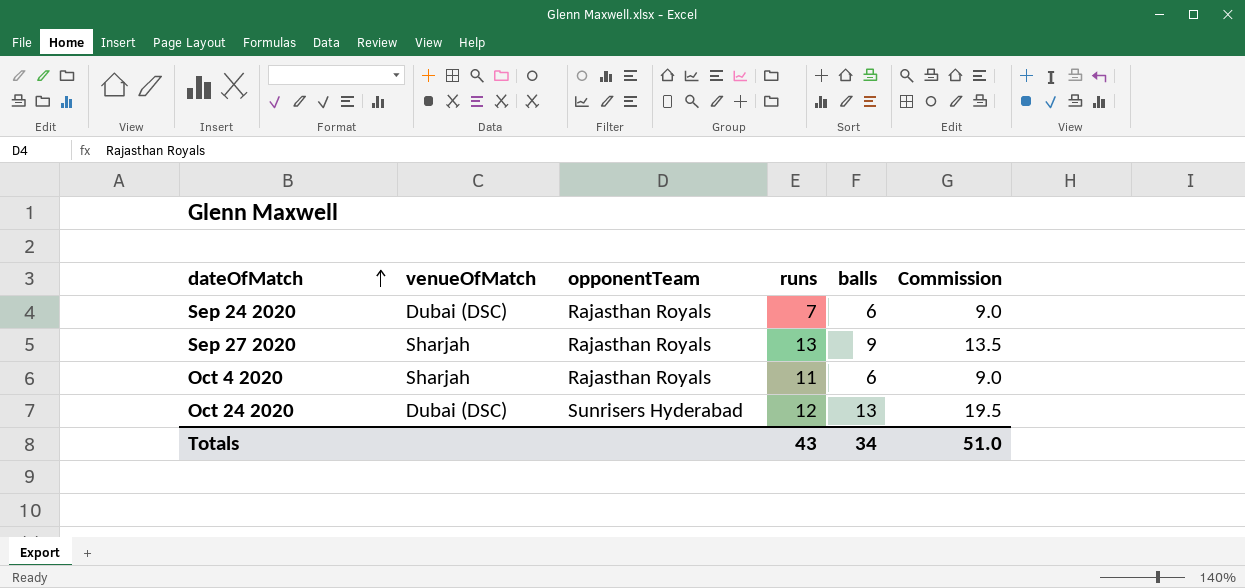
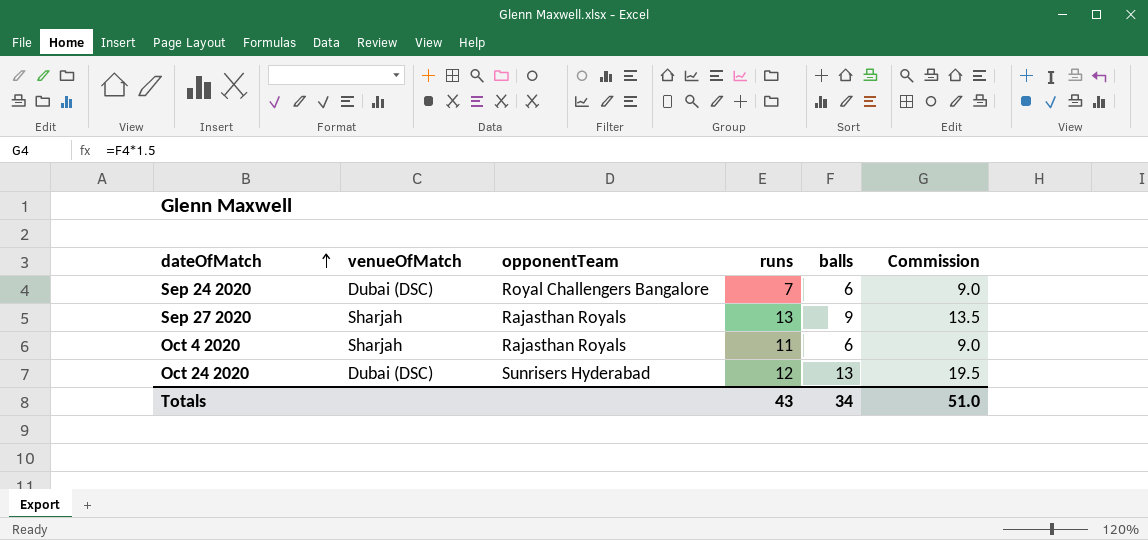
Sep 24 2020 | opponentTeam: Rajasthan Royals -> Royal Challengers Bangalore

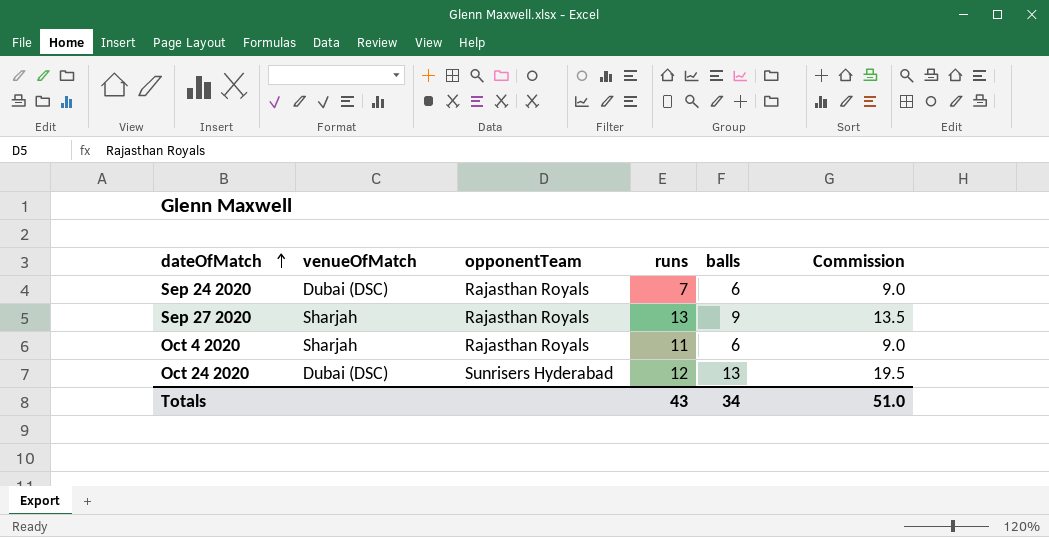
Sep 24 2020 | opponentTeam: Royal Challengers Bangalore -> Rajasthan Royals

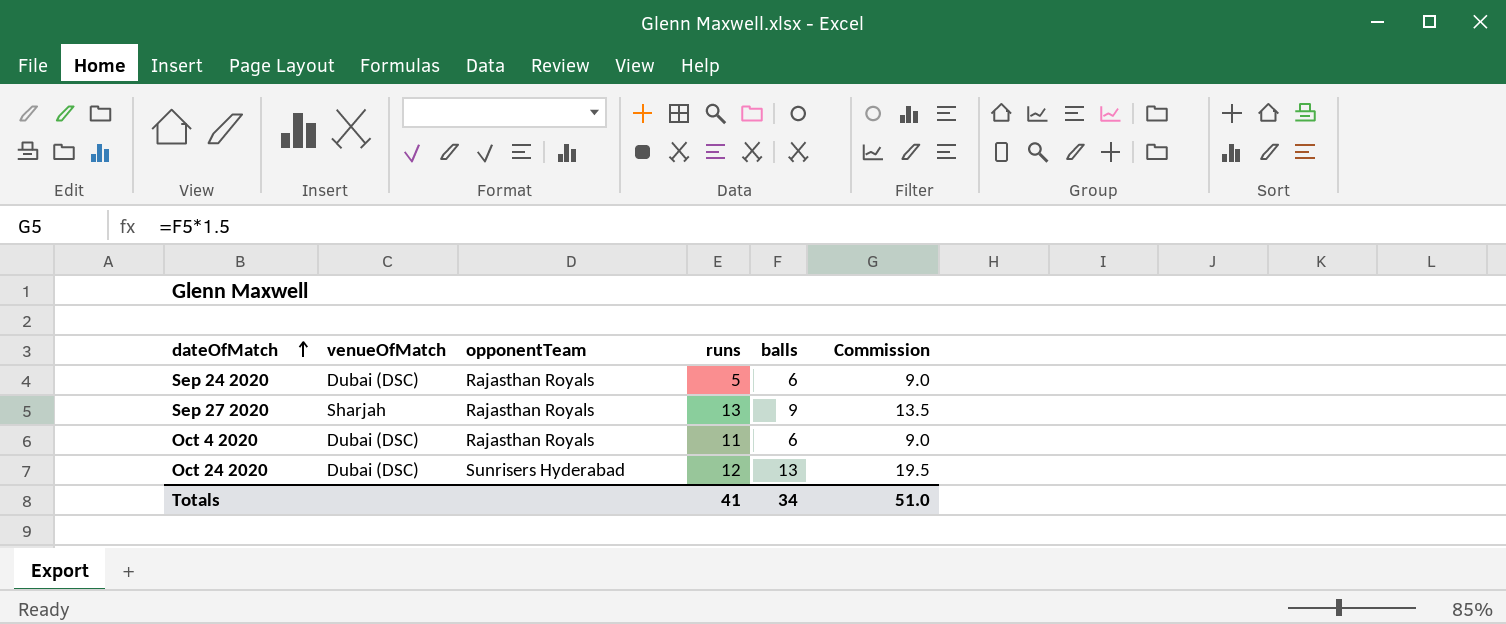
Sep 24 2020 | runs: 7 -> 5
Oct 4 2020 | venueOfMatch: Sharjah -> Dubai (DSC)
Totals | runs: 43 -> 41

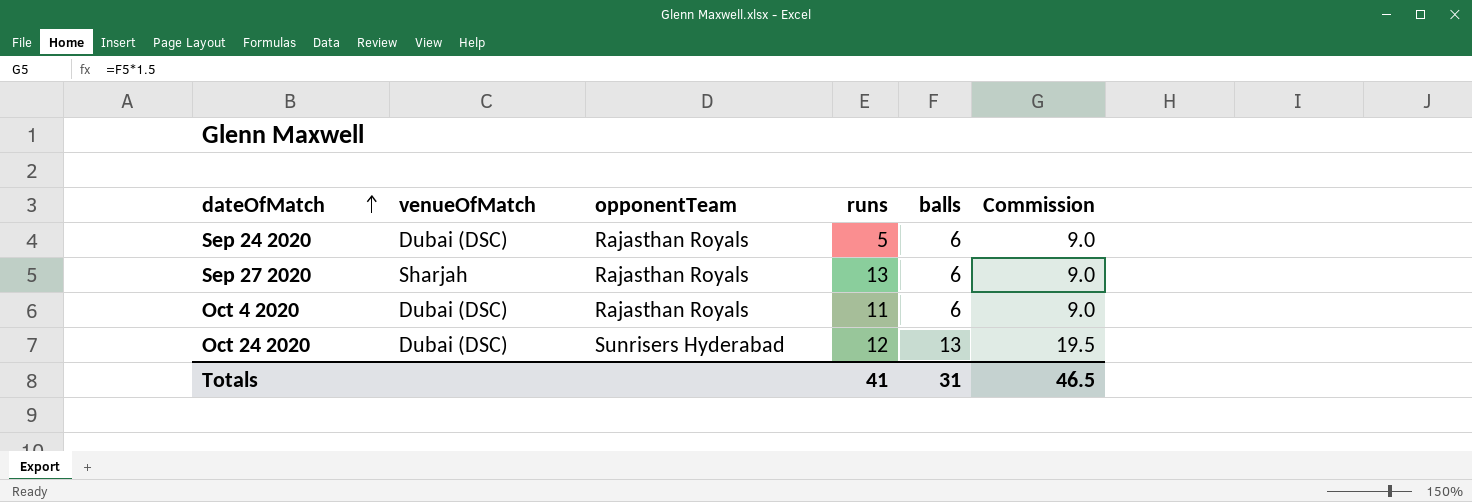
Sep 27 2020 | balls: 9 -> 6
Sep 27 2020 | Commission: 13.5 -> 9.0
Totals | balls: 34 -> 31
Totals | Commission: 51.0 -> 46.5

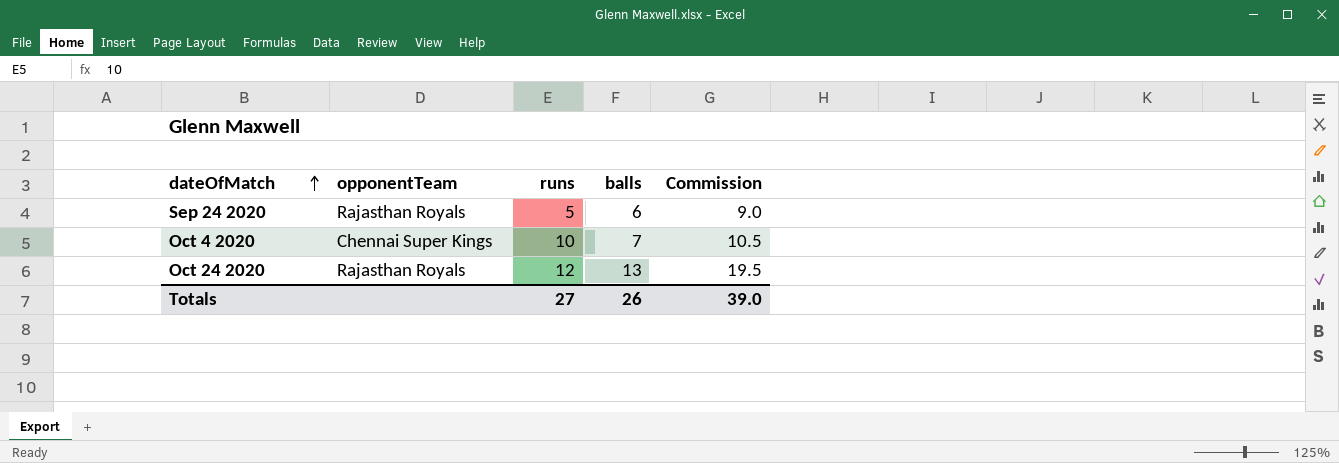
column venueOfMatch | position: 2 -> none
row Sep 27 2020: Sharjah | Rajasthan Royals | 13 | 6 | 9.0 -> none
Oct 4 2020 | opponentTeam: Rajasthan Royals -> Chennai Super Kings
Oct 4 2020 | runs: 11 -> 10
Oct 4 2020 | balls: 6 -> 7
Oct 4 2020 | Commission: 9.0 -> 10.5
Oct 24 2020 | opponentTeam: Sunrisers Hyderabad -> Rajasthan Royals
Totals | runs: 41 -> 27
Totals | balls: 31 -> 26
Totals | Commission: 46.5 -> 39.0

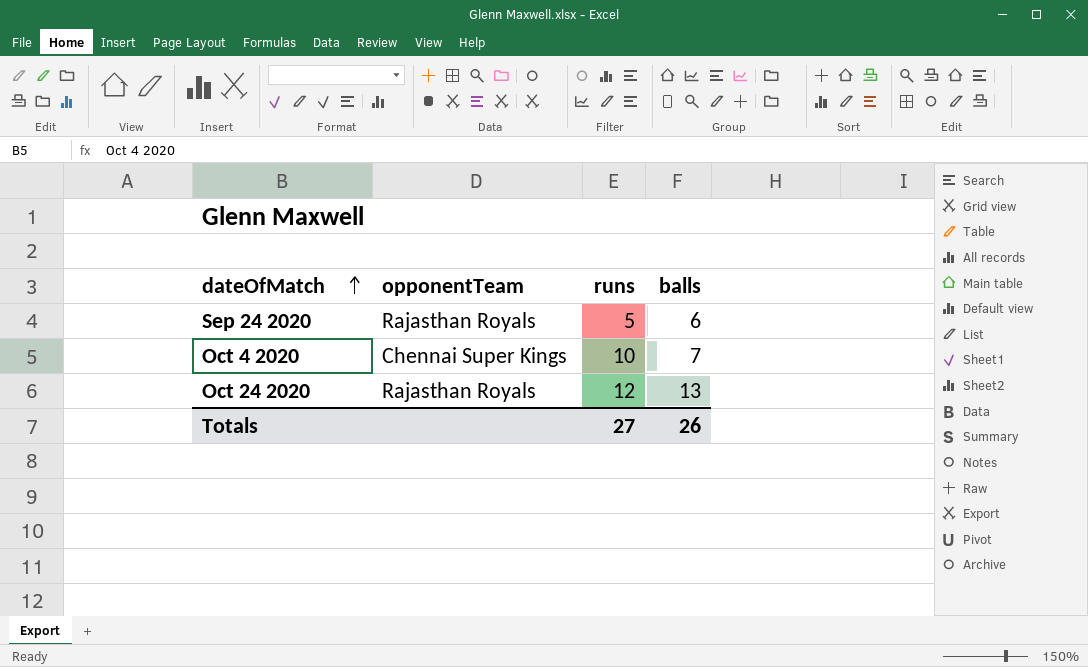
column Commission | formula: [balls] * 1.5 -> none

